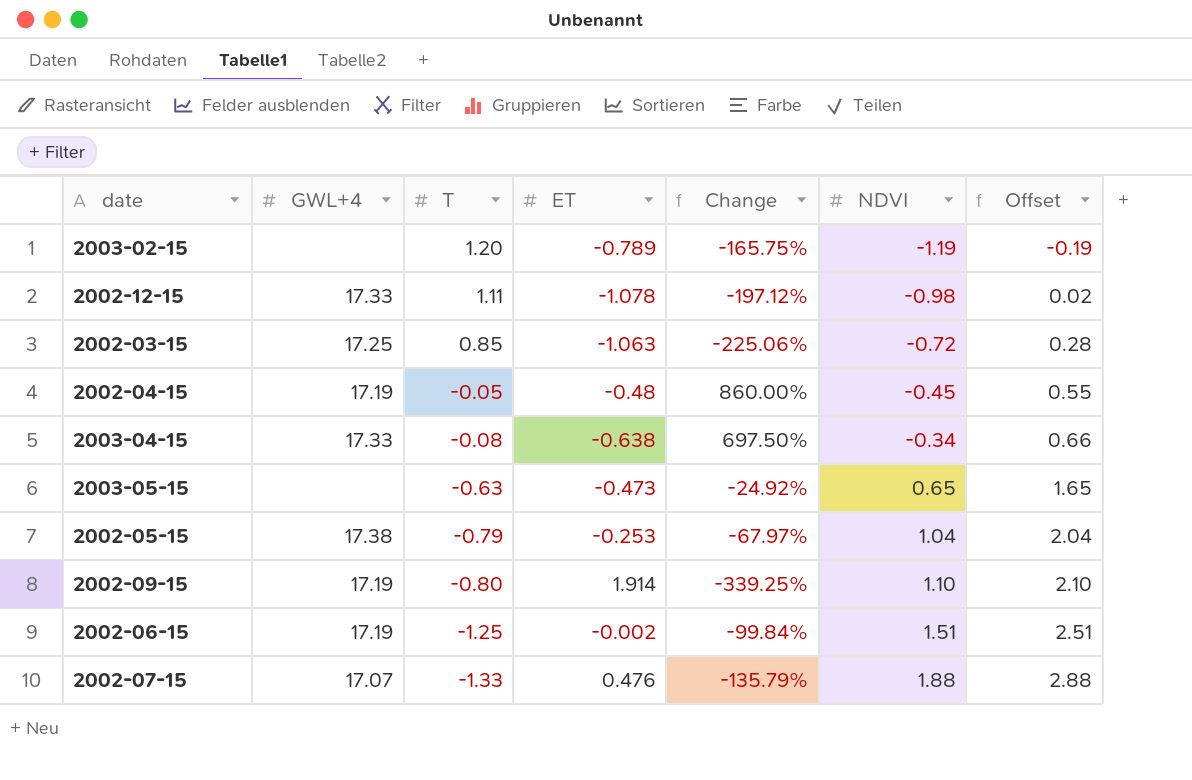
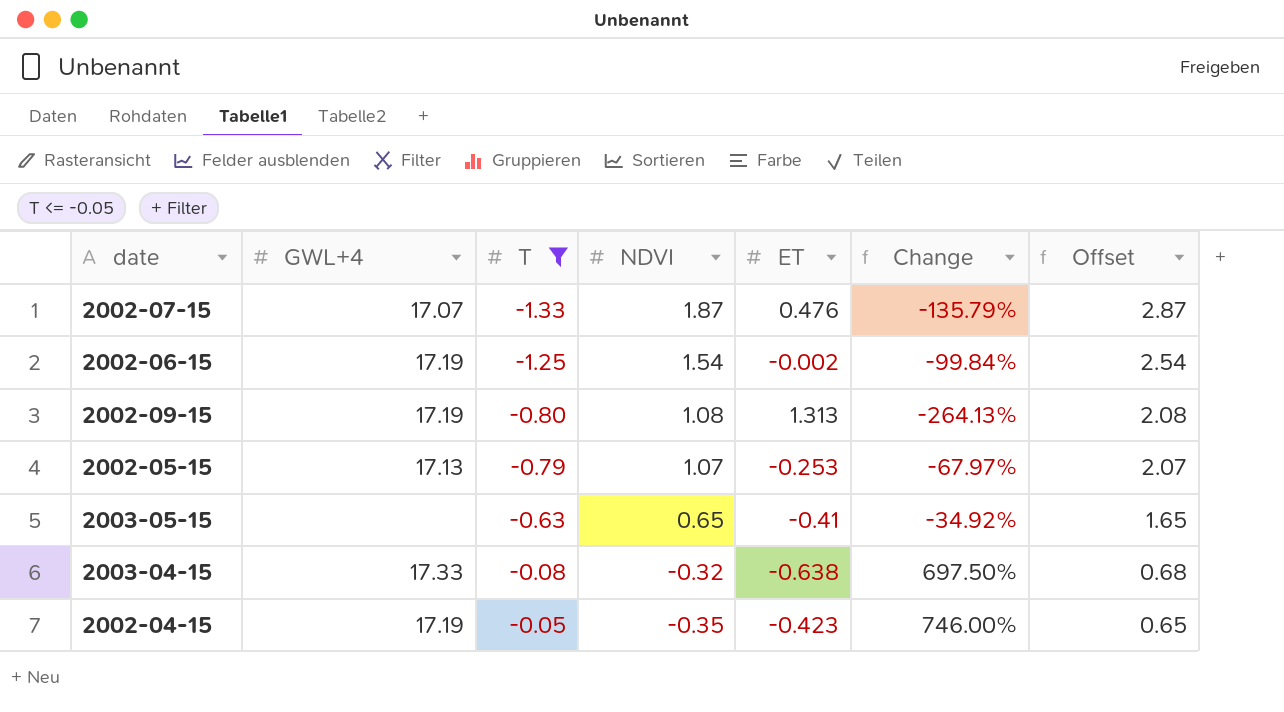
filter: none -> T <= -0.05
row order: T descending -> T ascending
column NDVI | position: 6 -> 4
2002-07-15 | NDVI: 1.88 -> 1.87
2002-07-15 | Offset: 2.88 -> 2.87
2002-06-15 | NDVI: 1.51 -> 1.54
2002-06-15 | Offset: 2.51 -> 2.54
2002-09-15 | NDVI: 1.10 -> 1.08
2002-09-15 | ET: 1.914 -> 1.313
2002-09-15 | Change: -339.25% -> -264.13%
2002-09-15 | Offset: 2.10 -> 2.08
2002-05-15 | GWL+4: 17.38 -> 17.13
2002-05-15 | NDVI: 1.04 -> 1.07
2002-05-15 | Offset: 2.04 -> 2.07
2003-05-15 | ET: -0.473 -> -0.41
2003-05-15 | Change: -24.92% -> -34.92%
2003-04-15 | NDVI: -0.34 -> -0.32
2003-04-15 | Offset: 0.66 -> 0.68
2002-04-15 | NDVI: -0.45 -> -0.35
2002-04-15 | ET: -0.48 -> -0.423
2002-04-15 | Change: 860.00% -> 746.00%
2002-04-15 | Offset: 0.55 -> 0.65

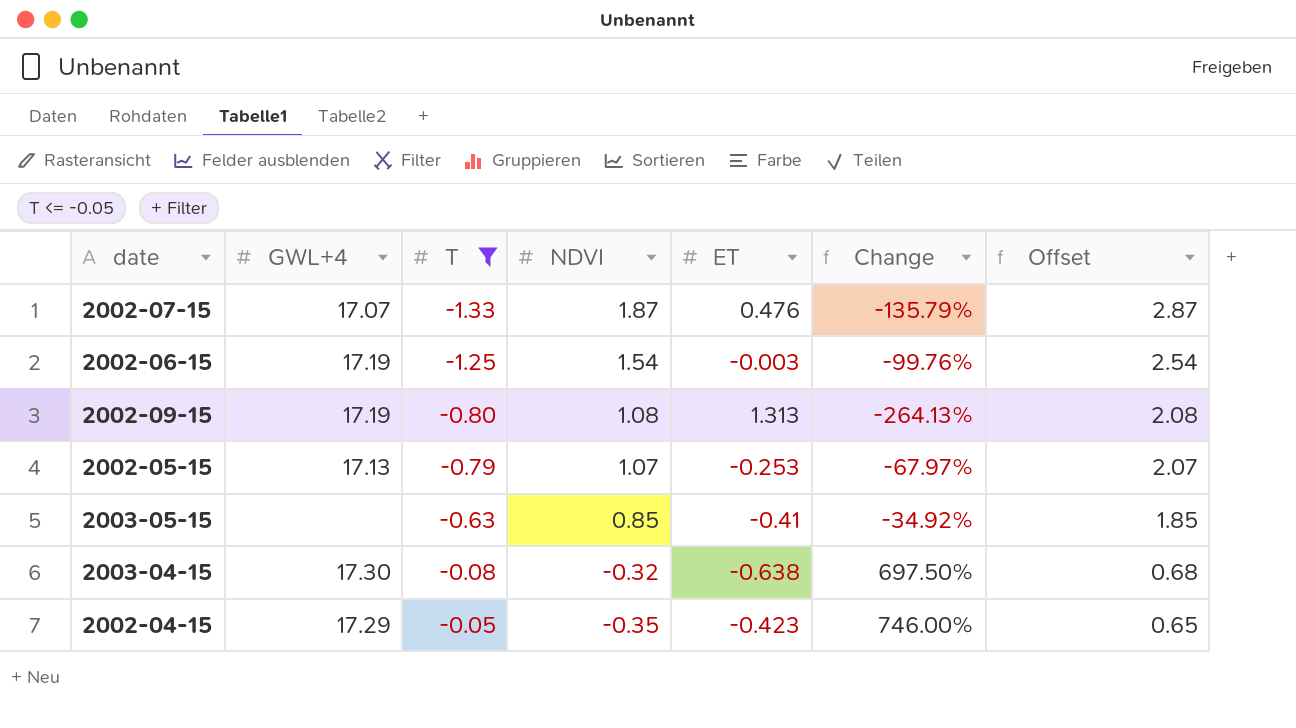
2002-06-15 | ET: -0.002 -> -0.003
2002-06-15 | Change: -99.84% -> -99.76%
2003-05-15 | NDVI: 0.65 -> 0.85
2003-05-15 | Offset: 1.65 -> 1.85
2003-04-15 | GWL+4: 17.33 -> 17.30
2002-04-15 | GWL+4: 17.19 -> 17.29

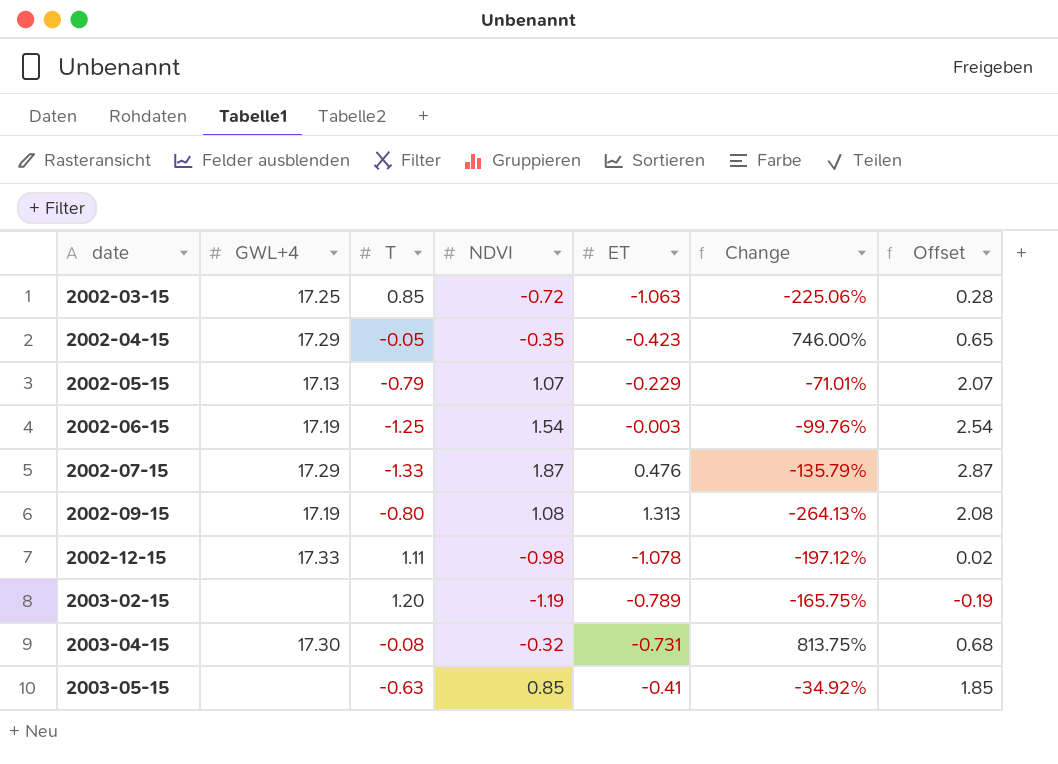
filter: T <= -0.05 -> none
row order: T ascending -> date ascending
2002-05-15 | ET: -0.253 -> -0.229
2002-05-15 | Change: -67.97% -> -71.01%
2002-07-15 | GWL+4: 17.07 -> 17.29
2003-04-15 | ET: -0.638 -> -0.731
2003-04-15 | Change: 697.50% -> 813.75%

